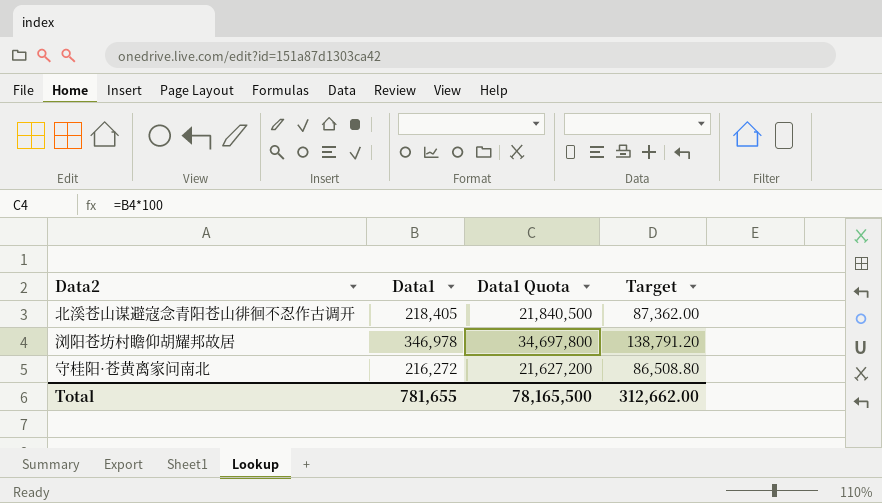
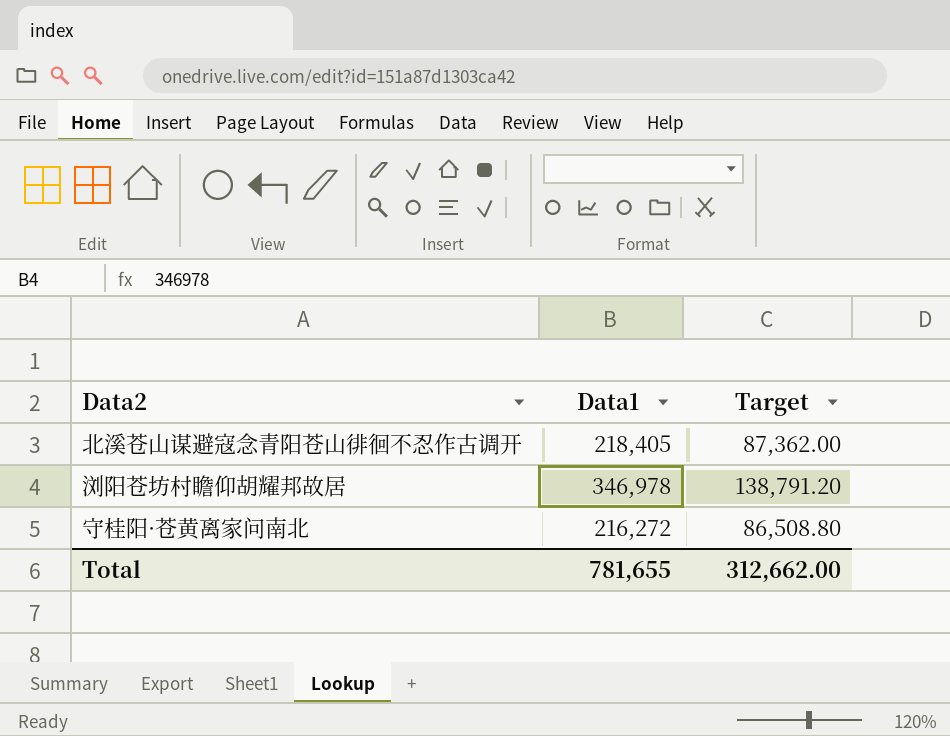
column Data1 Quota | formula: [Data1] * 100 -> none

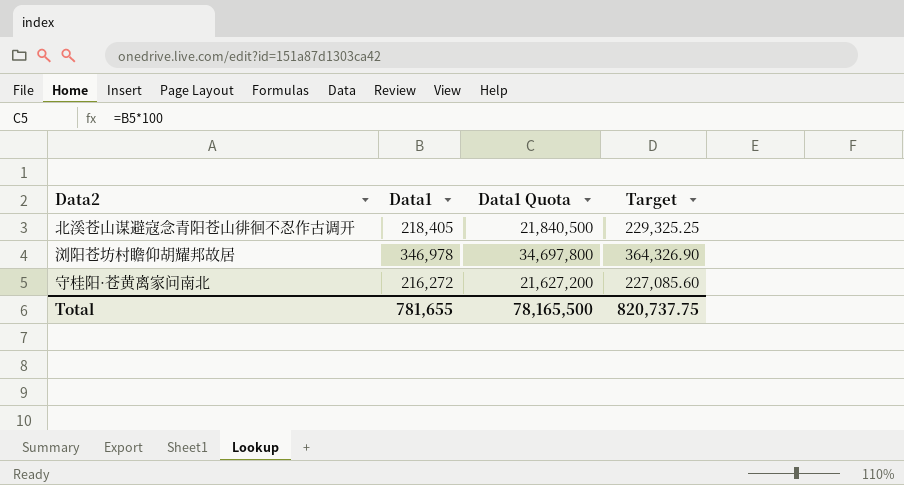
column Data1 Quota | formula: none -> [Data1] * 100
column Target | formula: [Data1] * 0.4 -> [Data1] * 1.05
Total | Target: 312,662.00 -> 820,737.75

